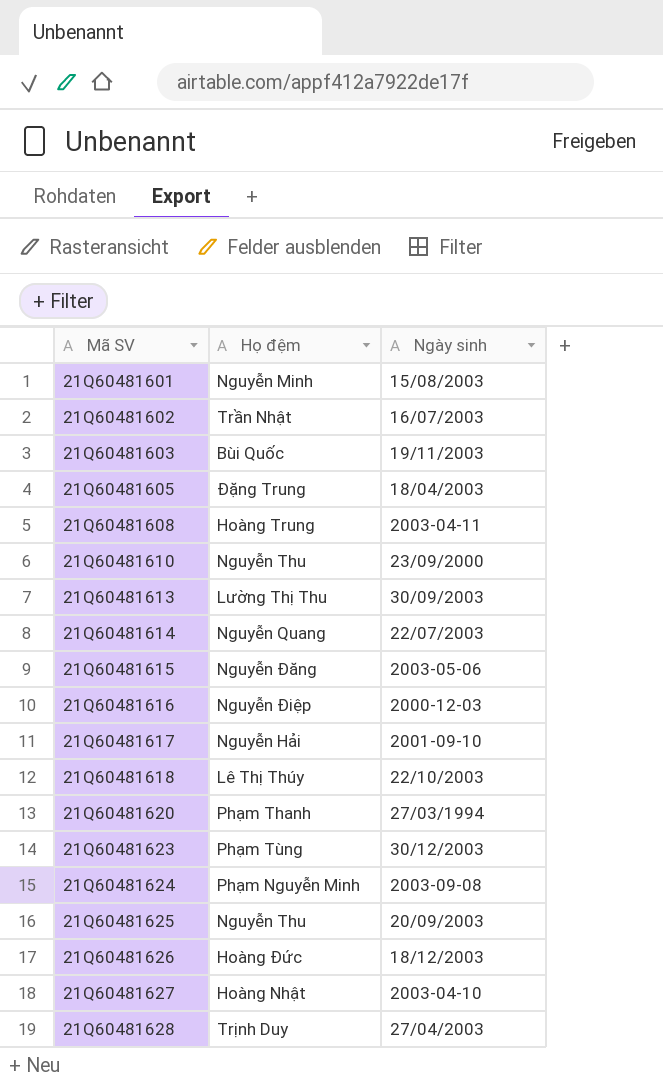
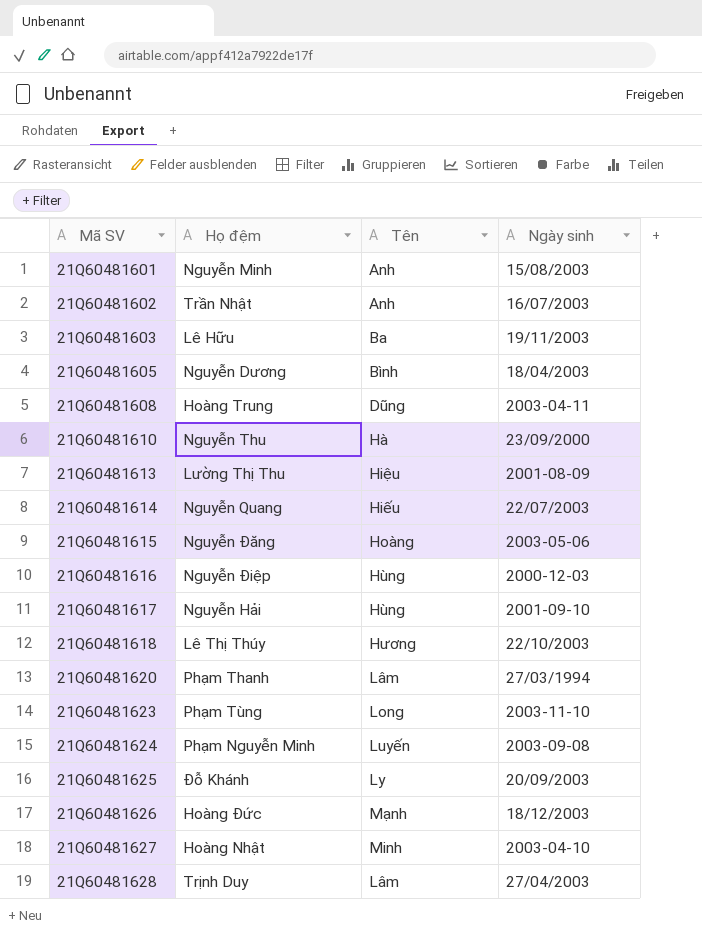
column Tên | position: none -> 3
21Q60481603 | Họ đệm: Bùi Quốc -> Lê Hữu
21Q60481605 | Họ đệm: Đặng Trung -> Nguyễn Dương
21Q60481613 | Ngày sinh: 30/09/2003 -> 2001-08-09
21Q60481623 | Ngày sinh: 30/12/2003 -> 2003-11-10
21Q60481625 | Họ đệm: Nguyễn Thu -> Đỗ Khánh

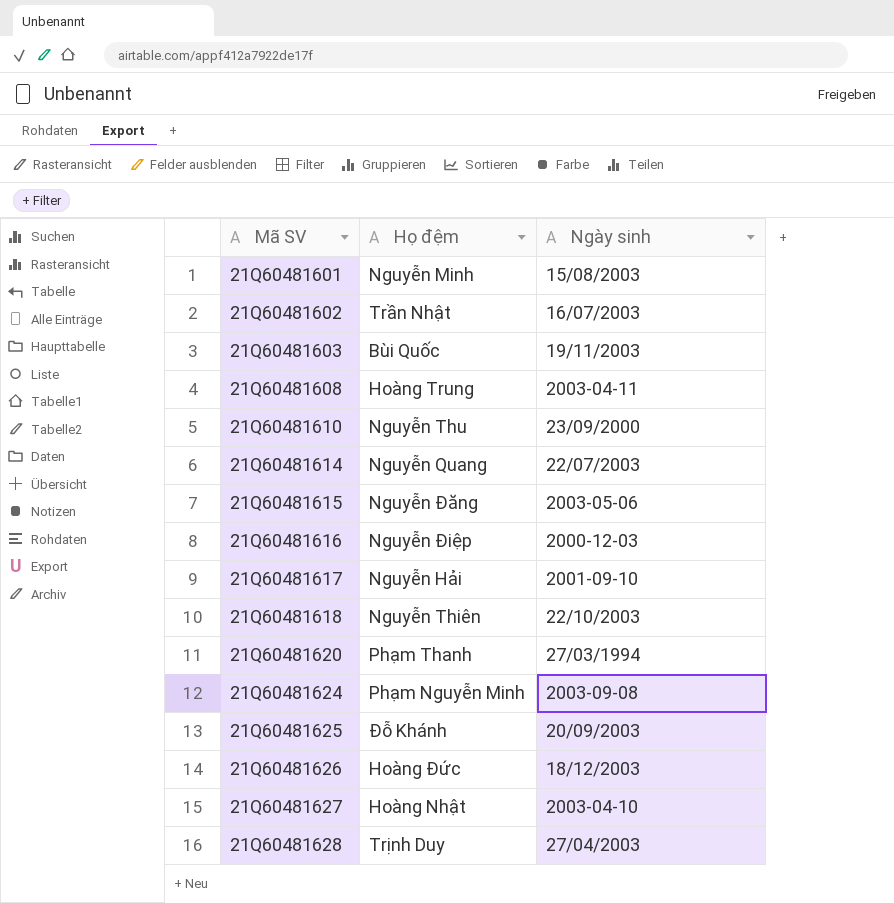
column Tên | position: 3 -> none
row 21Q60481605: Nguyễn Dương | Bình | 18/04/2003 -> none
row 21Q60481613: Lường Thị Thu | Hiệu | 2001-08-09 -> none
row 21Q60481623: Phạm Tùng | Long | 2003-11-10 -> none
21Q60481603 | Họ đệm: Lê Hữu -> Bùi Quốc
21Q60481618 | Họ đệm: Lê Thị Thúy -> Nguyễn Thiên

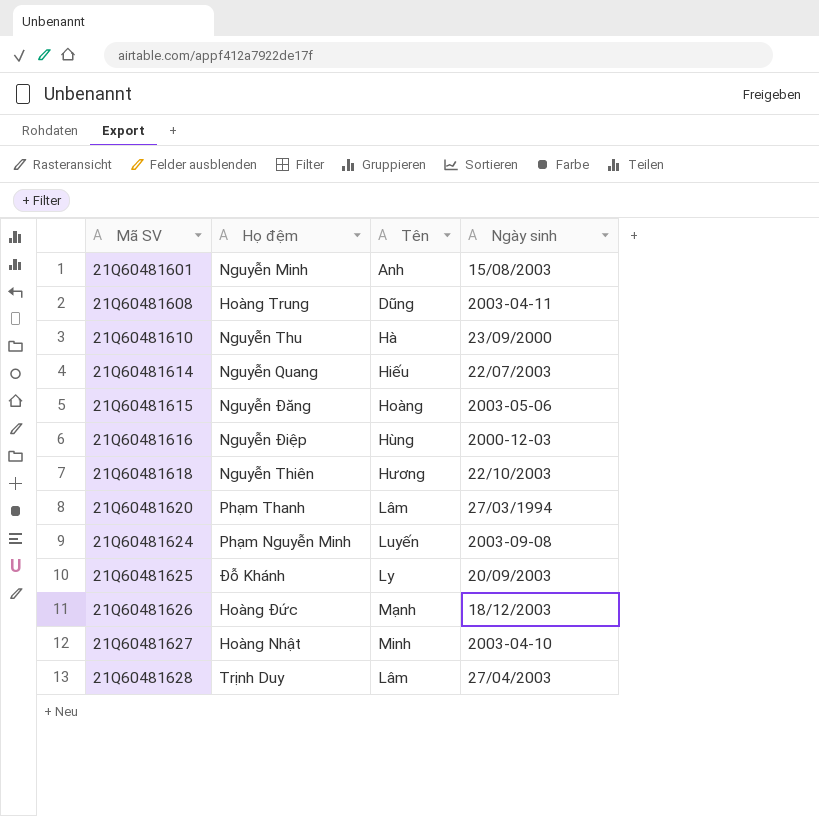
column Tên | position: none -> 3
row 21Q60481602: Trần Nhật | 16/07/2003 -> none
row 21Q60481603: Bùi Quốc | 19/11/2003 -> none
row 21Q60481617: Nguyễn Hải | 2001-09-10 -> none

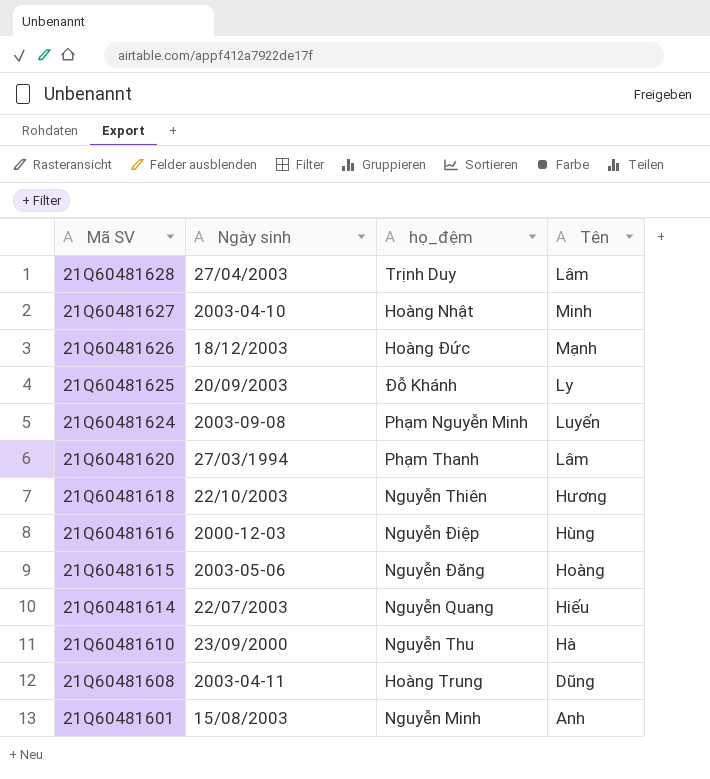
row order: Mã SV ascending -> Mã SV descending
column Ngày sinh | position: 4 -> 2
column name: Họ đệm -> họ_đệm

